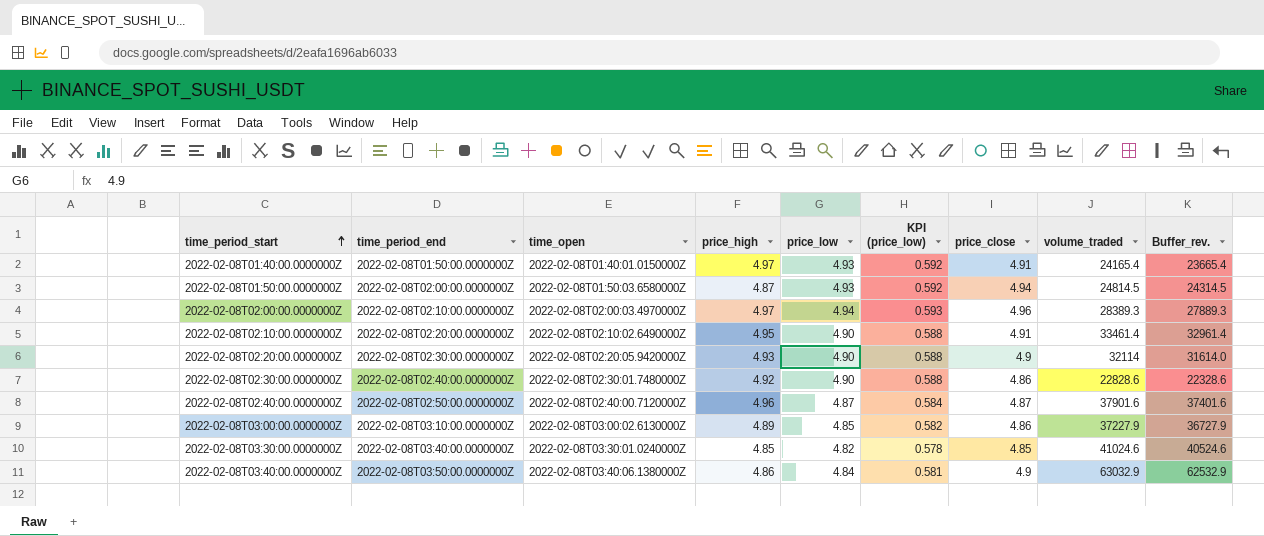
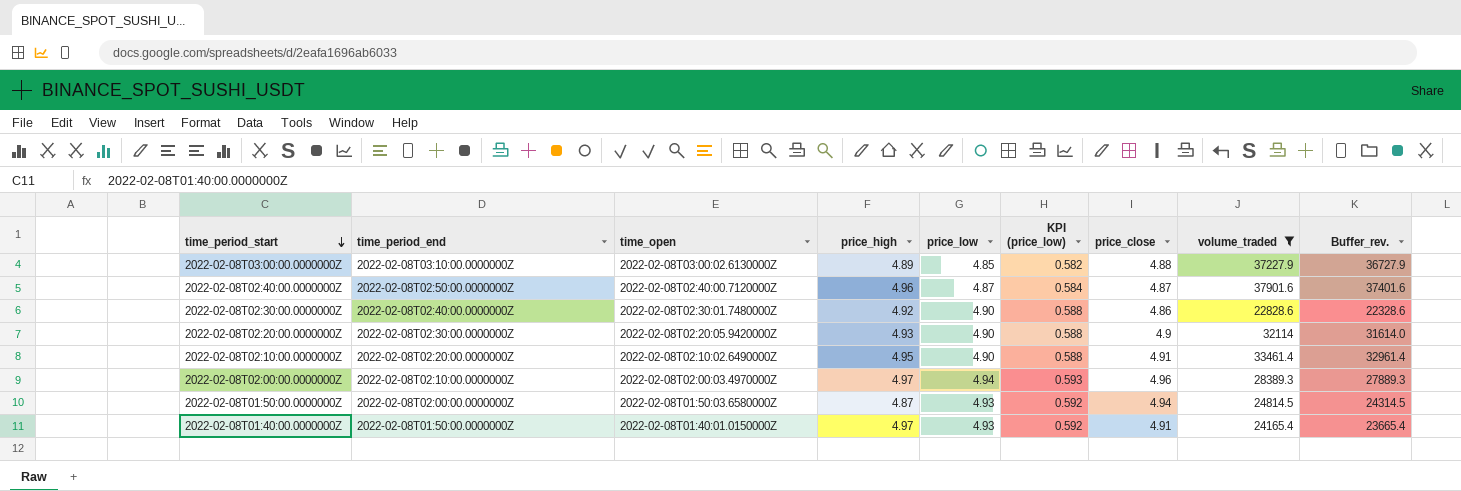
filter: none -> volume_traded <= 37901.6
row order: time_period_start ascending -> time_period_start descending
2022-02-08T03:00:00.0000000Z | price_close: 4.86 -> 4.88

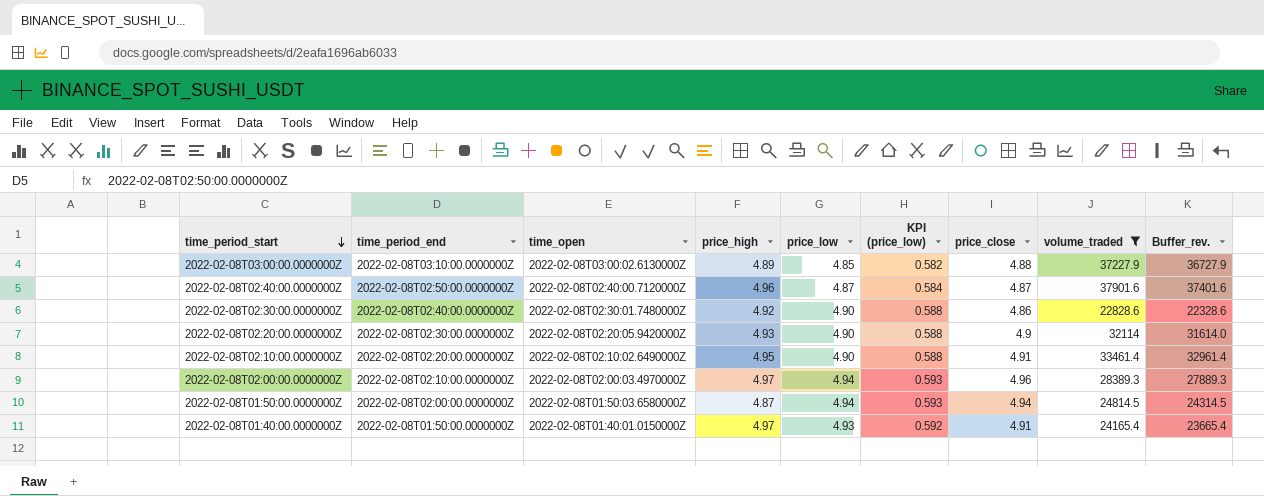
2022-02-08T01:50:00.0000000Z | price_low: 4.93 -> 4.94
2022-02-08T01:50:00.0000000Z | KPI (price_low): 0.592 -> 0.593

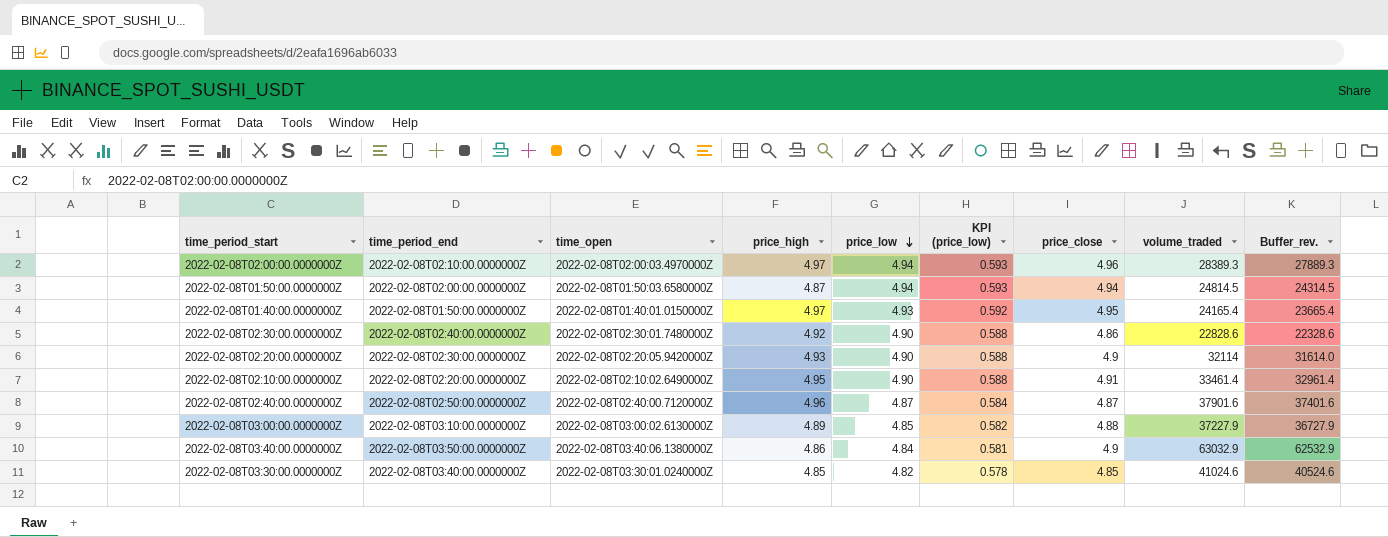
filter: volume_traded <= 37901.6 -> none
row order: time_period_start descending -> price_low descending
2022-02-08T01:40:00.0000000Z | price_close: 4.91 -> 4.95

